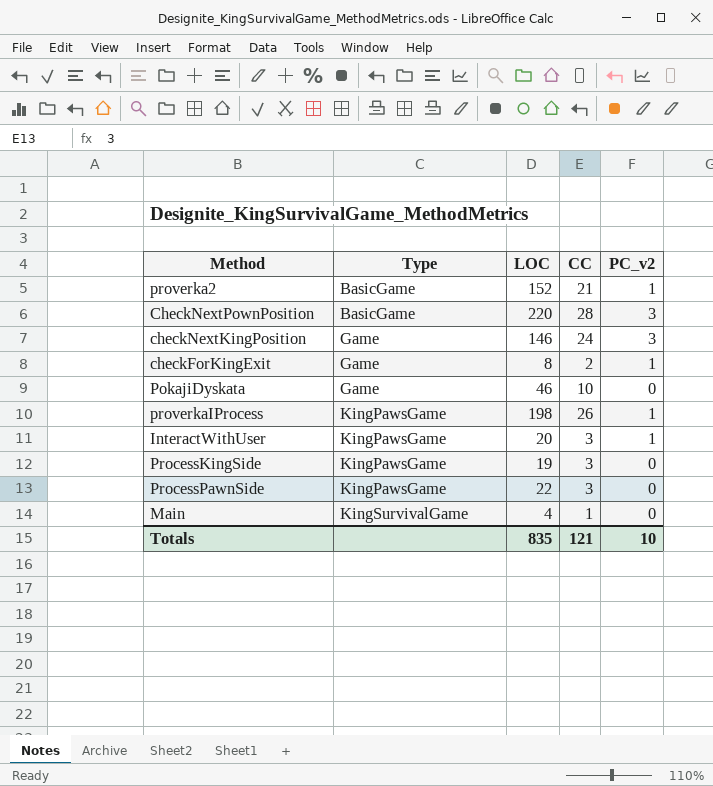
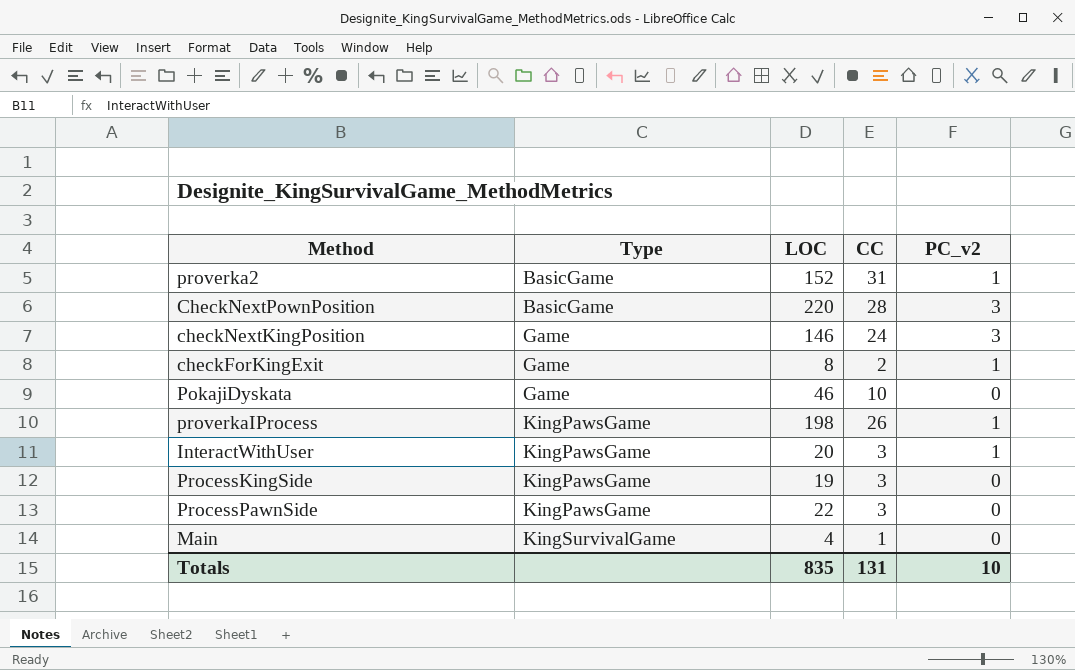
proverka2 | CC: 21 -> 31
Totals | CC: 121 -> 131

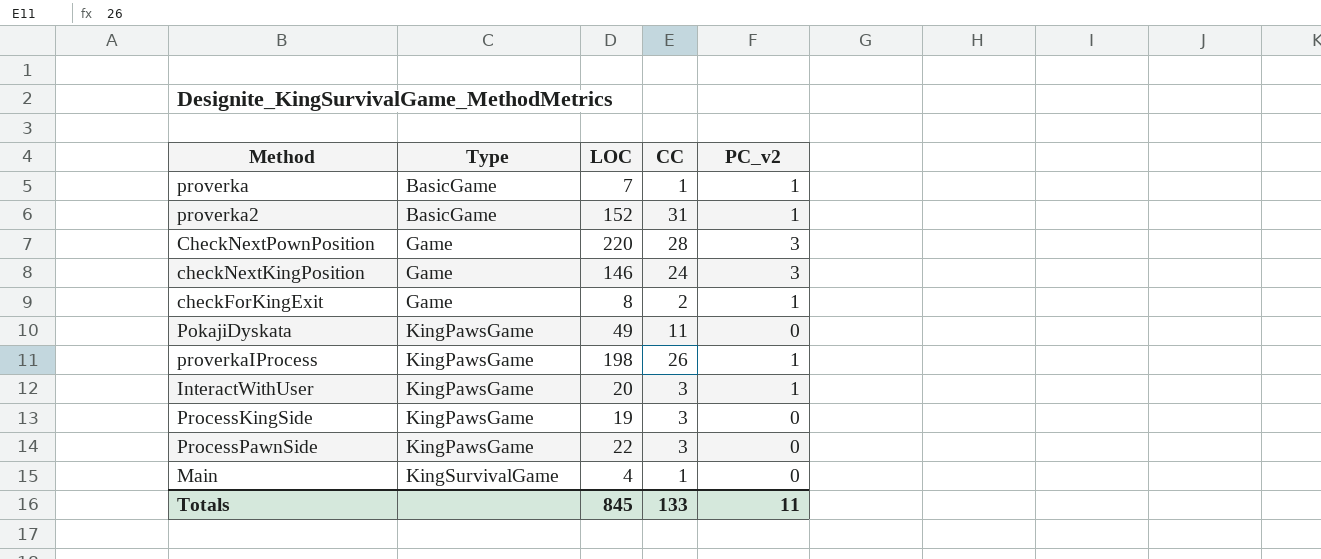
row proverka: none -> BasicGame | 7 | 1 | 1
CheckNextPownPosition | Type: BasicGame -> Game
PokajiDyskata | Type: Game -> KingPawsGame
PokajiDyskata | LOC: 46 -> 49
PokajiDyskata | CC: 10 -> 11
Totals | LOC: 835 -> 845
Totals | CC: 131 -> 133
Totals | PC_v2: 10 -> 11

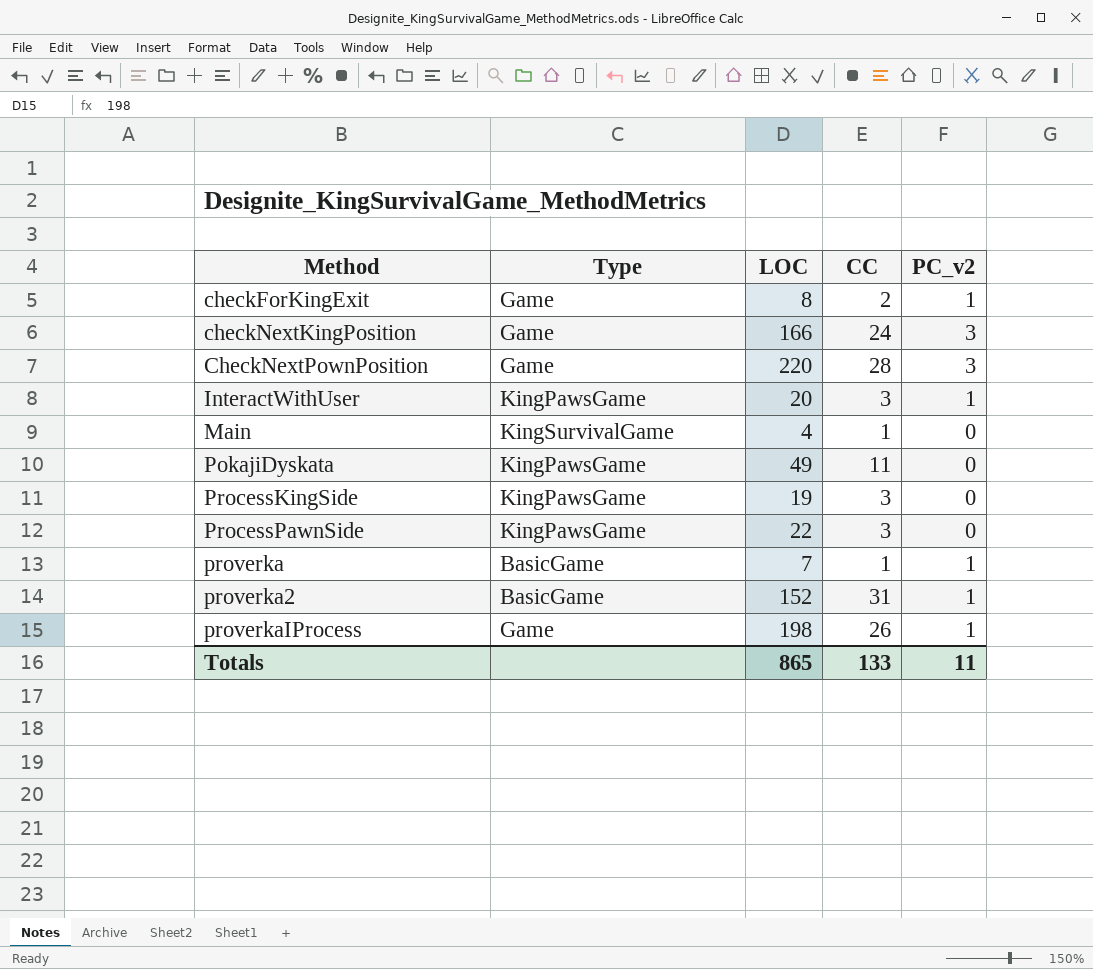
row order: Type ascending -> Method ascending
checkNextKingPosition | LOC: 146 -> 166
proverkaIProcess | Type: KingPawsGame -> Game
Totals | LOC: 845 -> 865

